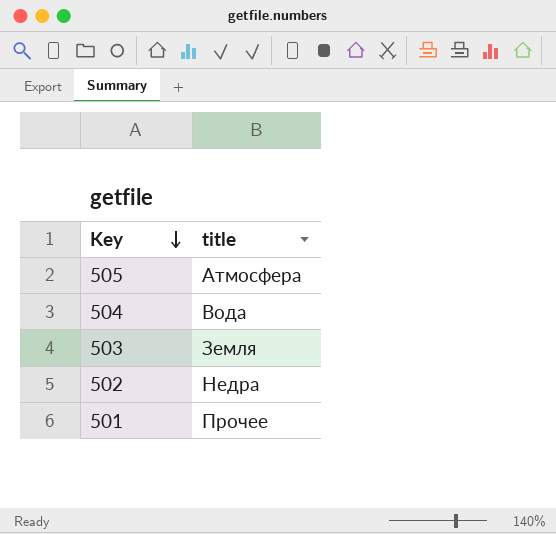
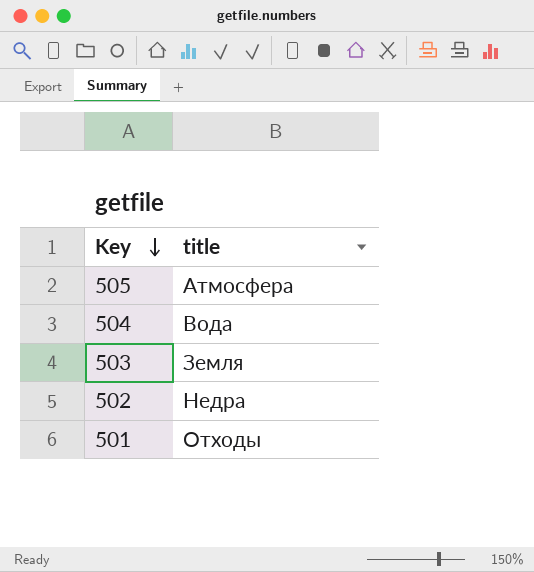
501 | title: Прочее -> Отходы

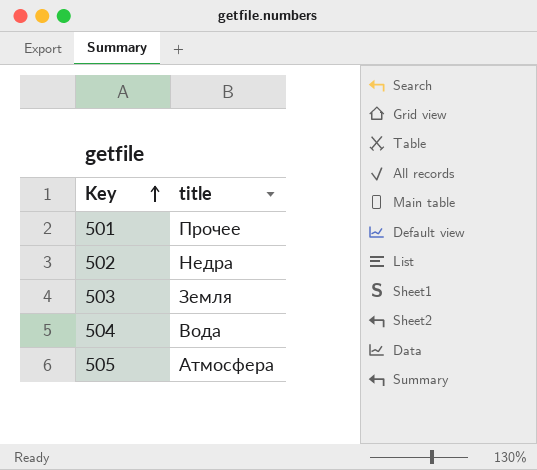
row order: Key descending -> Key ascending
501 | title: Отходы -> Прочее

